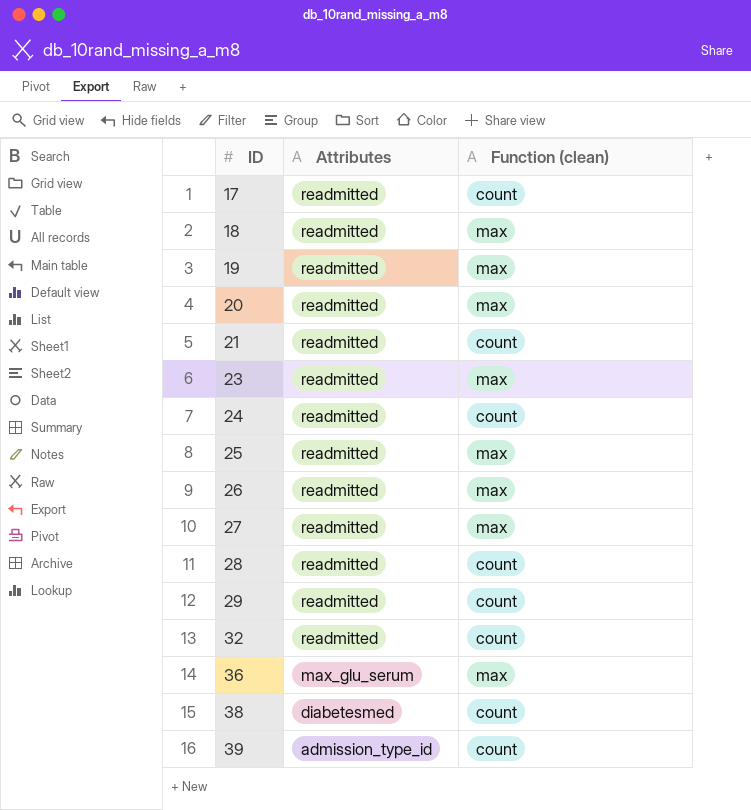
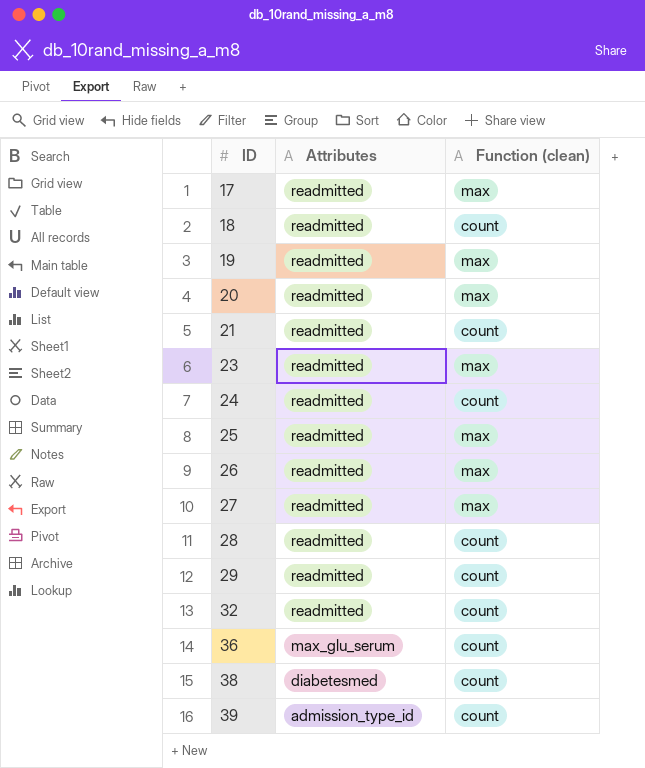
17 | Function (clean): count -> max
18 | Function (clean): max -> count
36 | Function (clean): max -> count

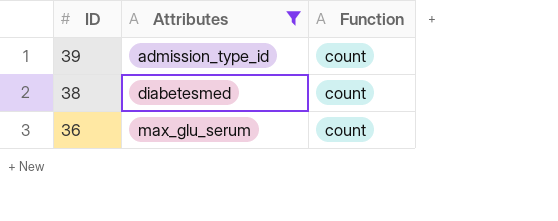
filter: none -> Attributes != readmitted
row order: ID ascending -> ID descending
column name: Function (clean) -> Function

